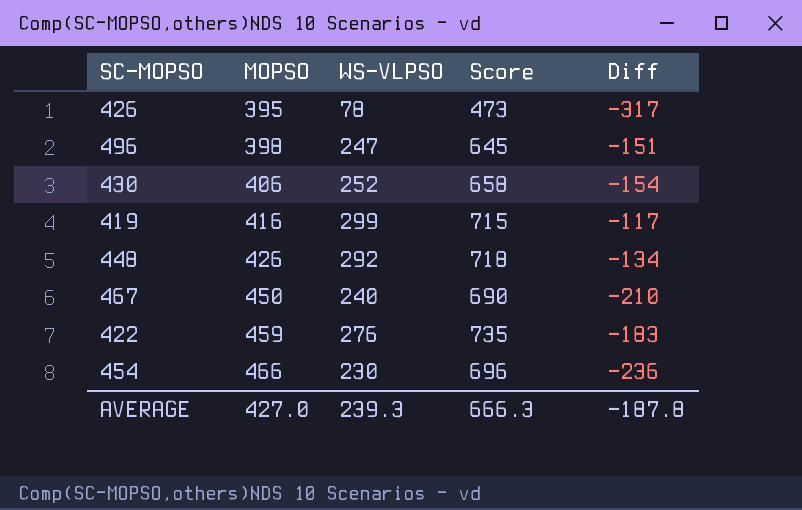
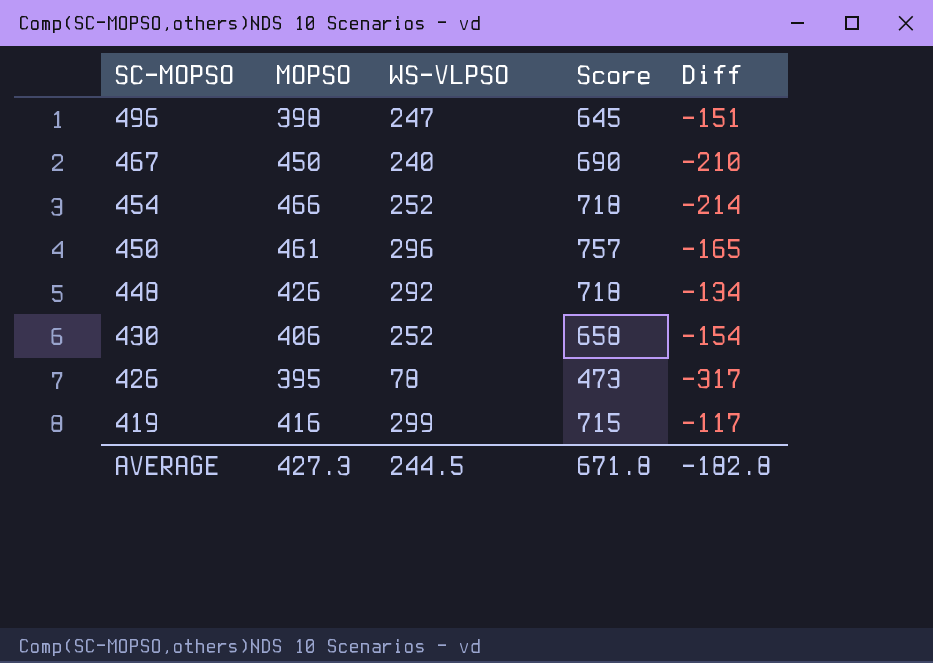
row order: MOPSO ascending -> SC-MOPSO descending
row 422: 459 | 276 | 735 | -183 -> none
454 | WS-VLPSO: 230 -> 252
454 | Score: 696 -> 718
454 | Diff: -236 -> -214
row 450: none -> 461 | 296 | 757 | -165
AVERAGE | MOPSO: 427.0 -> 427.3
AVERAGE | WS-VLPSO: 239.3 -> 244.5
AVERAGE | Score: 666.3 -> 671.8
AVERAGE | Diff: -187.8 -> -182.8

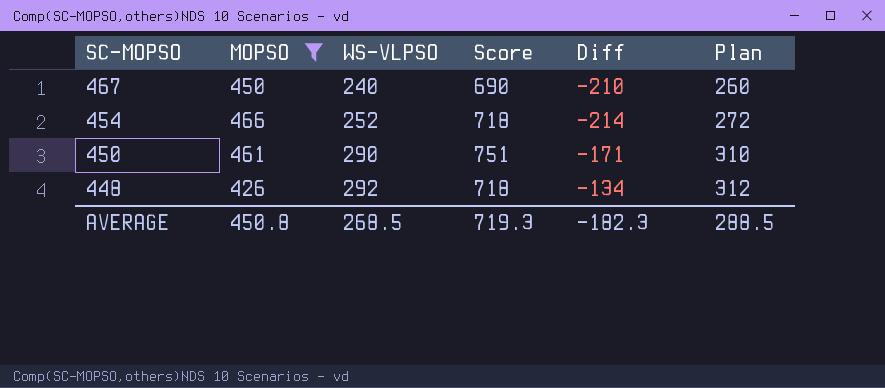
filter: none -> MOPSO >= 426
column Plan | formula: none -> [WS-VLPSO] + 20
450 | WS-VLPSO: 296 -> 290
450 | Score: 757 -> 751
450 | Diff: -165 -> -171
AVERAGE | MOPSO: 427.3 -> 450.8
AVERAGE | WS-VLPSO: 244.5 -> 268.5
AVERAGE | Score: 671.8 -> 719.3
AVERAGE | Diff: -182.8 -> -182.3

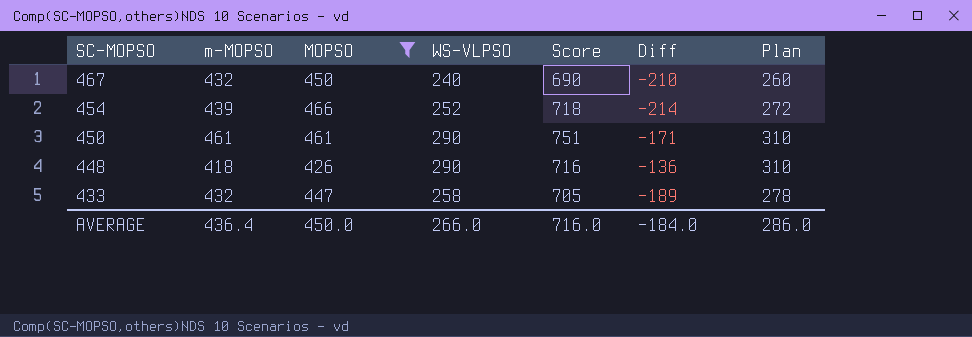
column m-MOPSO | position: none -> 2
448 | WS-VLPSO: 292 -> 290
448 | Score: 718 -> 716
448 | Diff: -134 -> -136
448 | Plan: 312 -> 310
row 433: none -> 432 | 447 | 258 | 705 | -189 | 278
AVERAGE | MOPSO: 450.8 -> 450.0
AVERAGE | WS-VLPSO: 268.5 -> 266.0
AVERAGE | Score: 719.3 -> 716.0
AVERAGE | Diff: -182.3 -> -184.0
AVERAGE | Plan: 288.5 -> 286.0

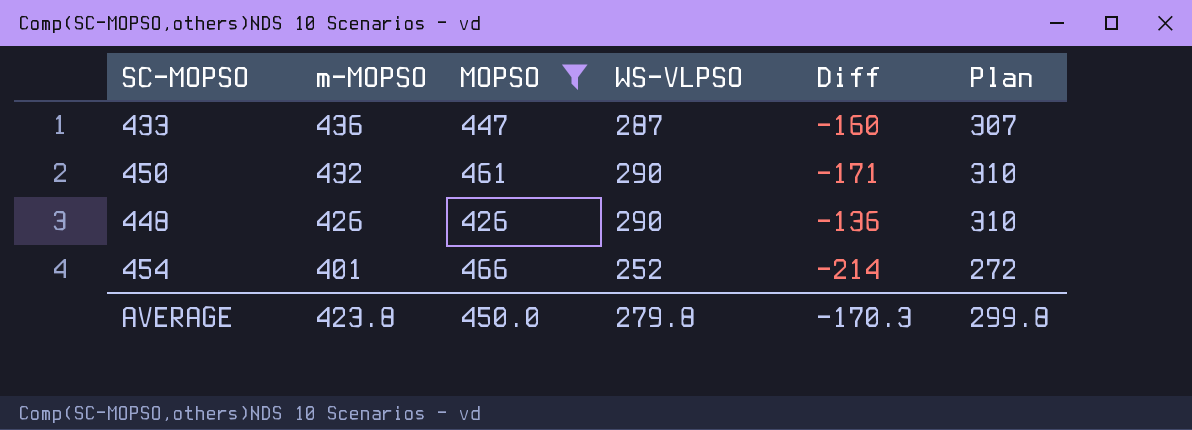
row order: SC-MOPSO descending -> m-MOPSO descending
column Score | formula: [MOPSO] + [WS-VLPSO] -> none
row 467: 432 | 450 | 240 | 690 | -210 | 260 -> none
433 | m-MOPSO: 432 -> 436
433 | WS-VLPSO: 258 -> 287
433 | Diff: -189 -> -160
433 | Plan: 278 -> 307
450 | m-MOPSO: 461 -> 432
448 | m-MOPSO: 418 -> 426
454 | m-MOPSO: 439 -> 401
AVERAGE | m-MOPSO: 436.4 -> 423.8
AVERAGE | WS-VLPSO: 266.0 -> 279.8
AVERAGE | Diff: -184.0 -> -170.3
AVERAGE | Plan: 286.0 -> 299.8

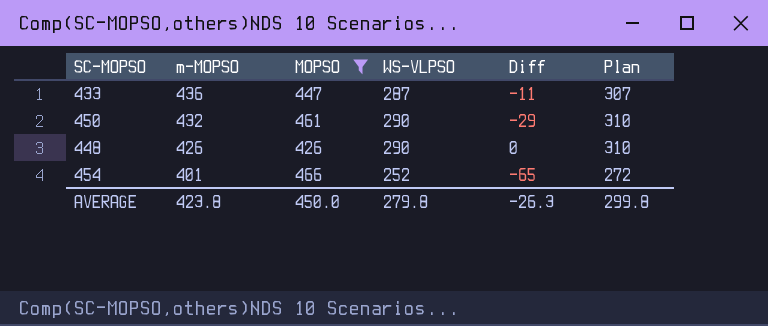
column Diff | formula: [WS-VLPSO] - [MOPSO] -> [m-MOPSO] - [MOPSO]
AVERAGE | Diff: -170.3 -> -26.3

